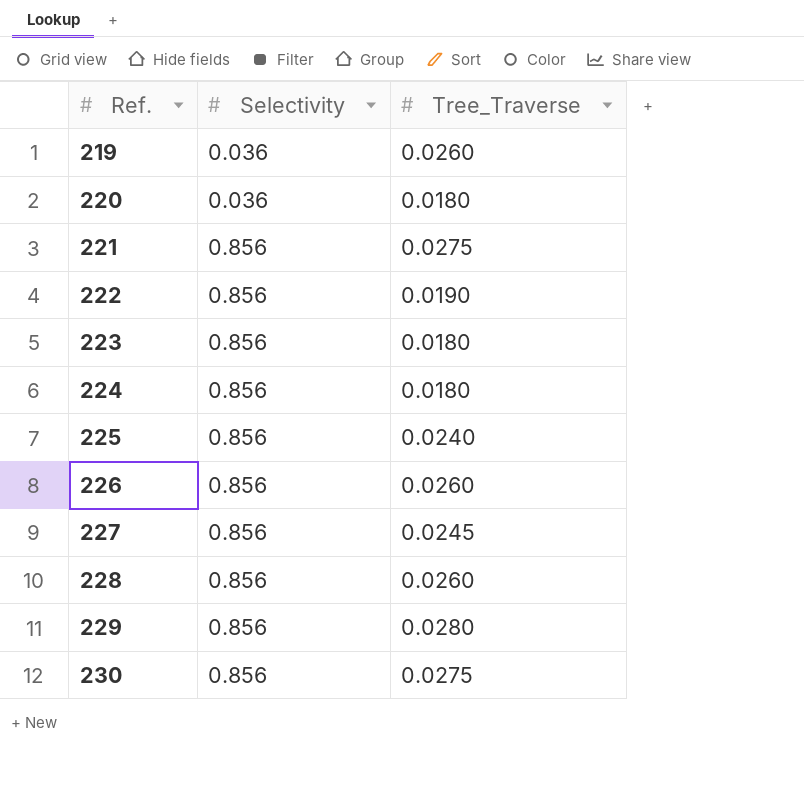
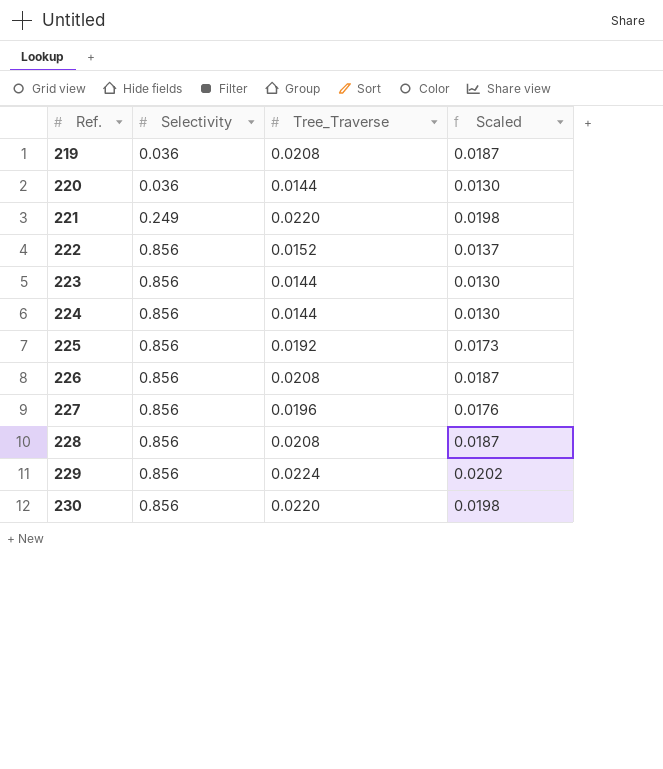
column Scaled | formula: none -> [Tree_Traverse] * 0.9
219 | Tree_Traverse: 0.0260 -> 0.0208
220 | Tree_Traverse: 0.0180 -> 0.0144
221 | Selectivity: 0.856 -> 0.249
221 | Tree_Traverse: 0.0275 -> 0.0220
222 | Tree_Traverse: 0.0190 -> 0.0152
223 | Tree_Traverse: 0.0180 -> 0.0144
224 | Tree_Traverse: 0.0180 -> 0.0144
225 | Tree_Traverse: 0.0240 -> 0.0192
226 | Tree_Traverse: 0.0260 -> 0.0208
227 | Tree_Traverse: 0.0245 -> 0.0196
228 | Tree_Traverse: 0.0260 -> 0.0208
229 | Tree_Traverse: 0.0280 -> 0.0224
230 | Tree_Traverse: 0.0275 -> 0.0220

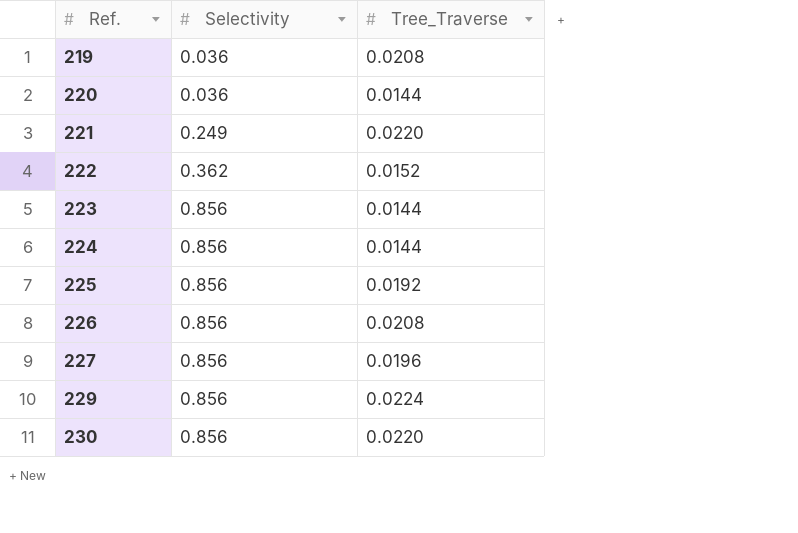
column Scaled | formula: [Tree_Traverse] * 0.9 -> none
row 228: 0.856 | 0.0208 | 0.0187 -> none
222 | Selectivity: 0.856 -> 0.362

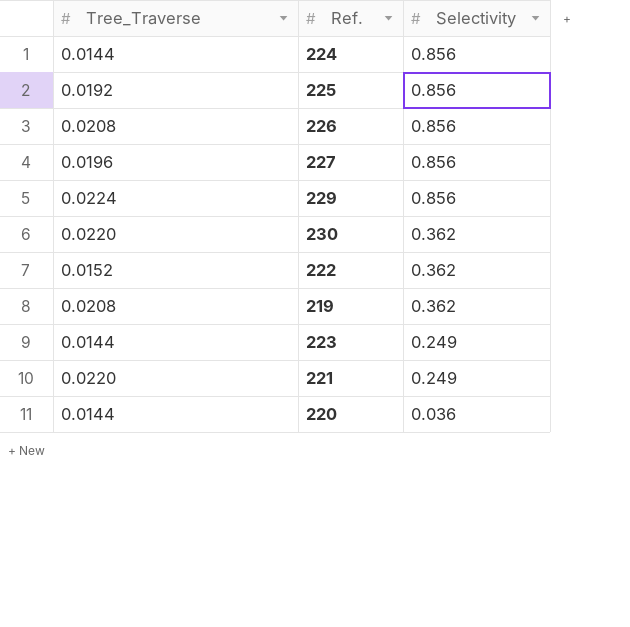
row order: Ref. ascending -> Selectivity descending
column Tree_Traverse | position: 3 -> 1
230 | Selectivity: 0.856 -> 0.362
219 | Selectivity: 0.036 -> 0.362
223 | Selectivity: 0.856 -> 0.249

